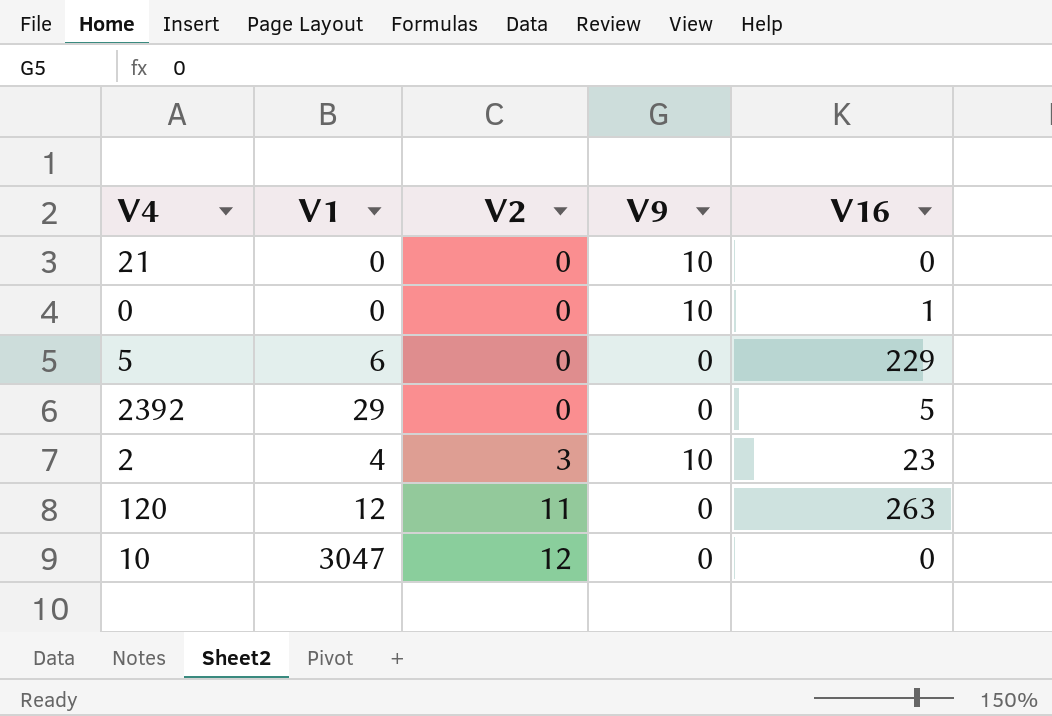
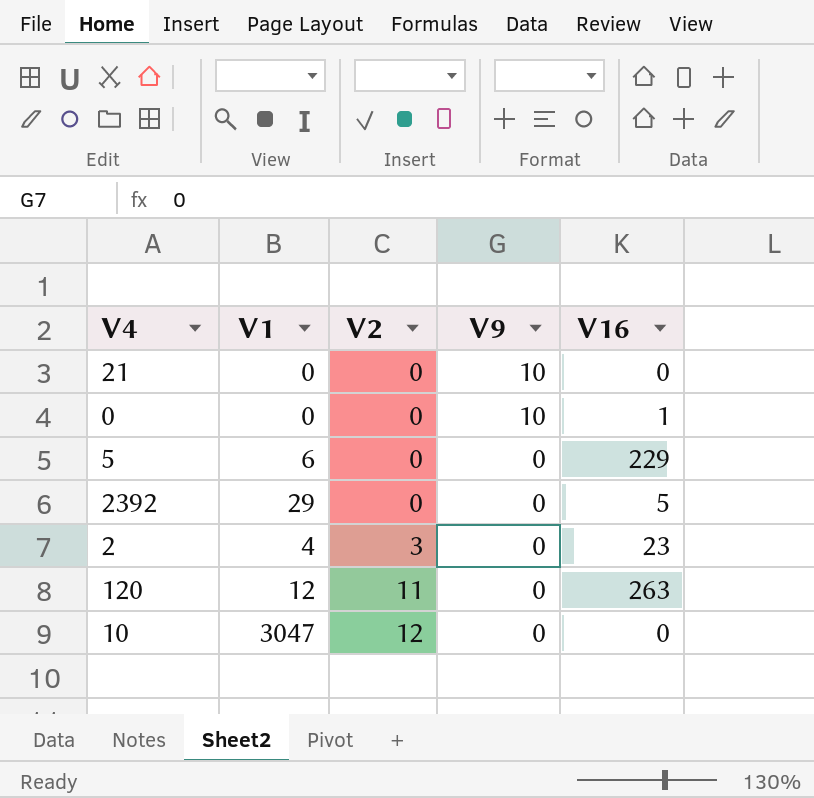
2 | V9: 10 -> 0

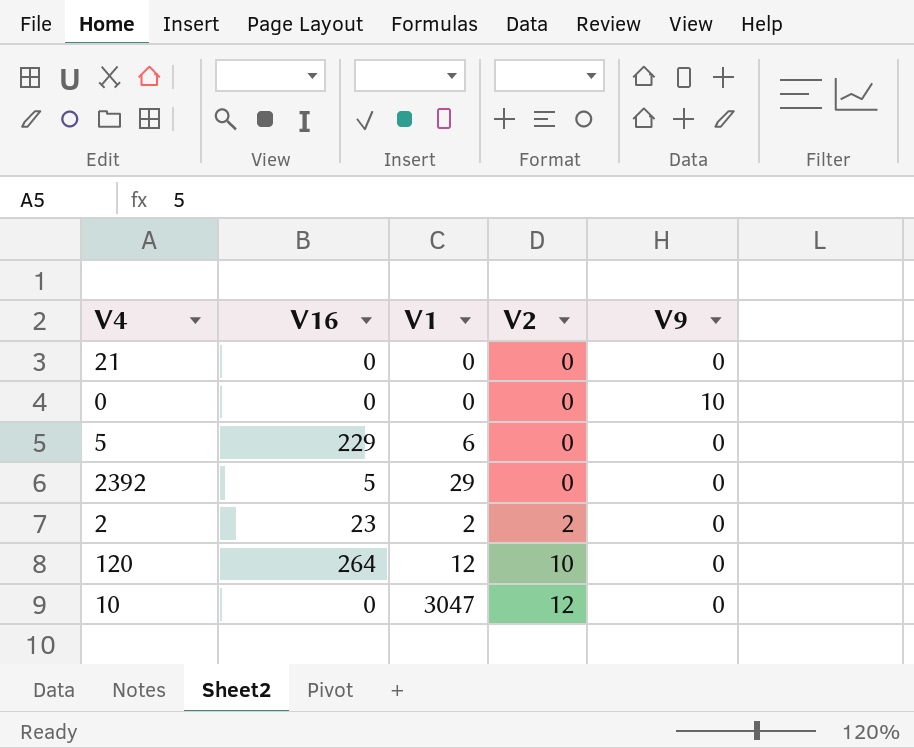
column V16 | position: 5 -> 2
21 | V9: 10 -> 0
0 | V16: 1 -> 0
2 | V1: 4 -> 2
2 | V2: 3 -> 2
120 | V16: 263 -> 264
120 | V2: 11 -> 10

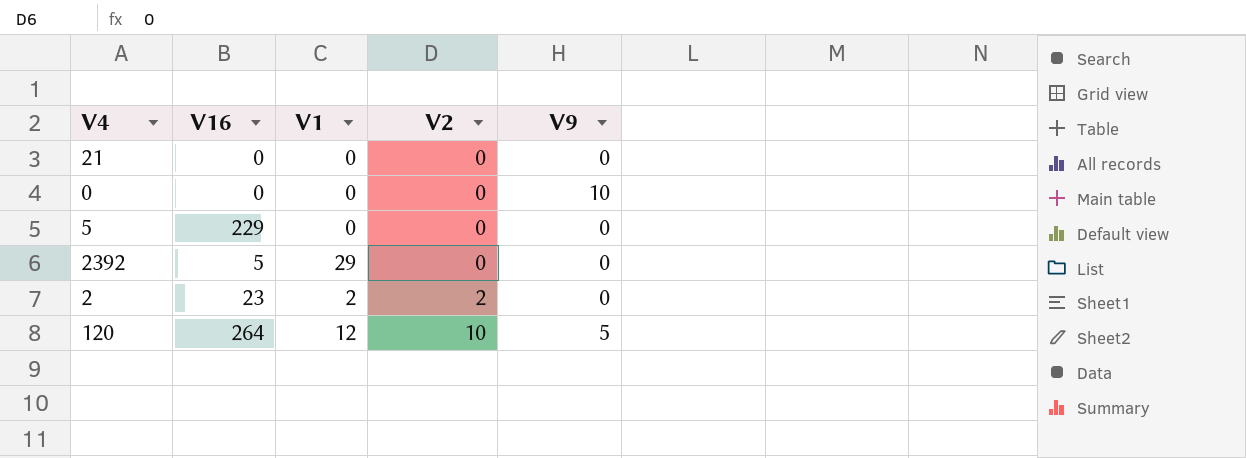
row 10: 0 | 3047 | 12 | 0 -> none
5 | V1: 6 -> 0
120 | V9: 0 -> 5

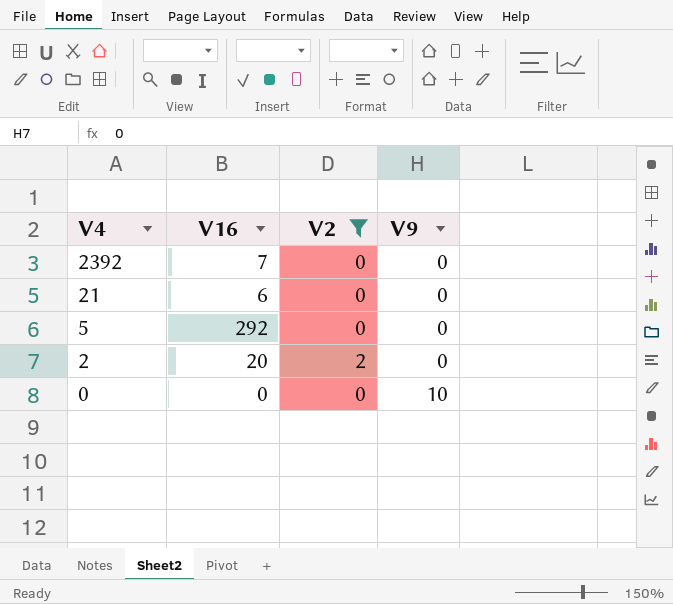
filter: none -> V2 != 10
row order: V2 ascending -> V4 descending
column V1 | position: 3 -> none
2392 | V16: 5 -> 7
21 | V16: 0 -> 6
5 | V16: 229 -> 292
2 | V16: 23 -> 20

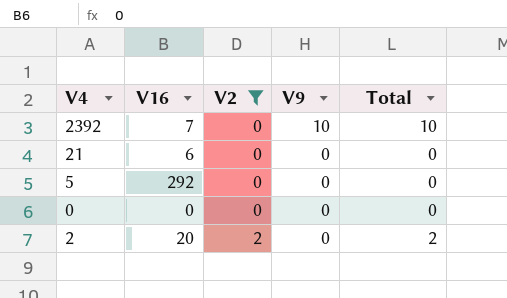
row order: V4 descending -> V2 ascending
column Total | formula: none -> [V2] + [V9]
2392 | V9: 0 -> 10
0 | V9: 10 -> 0

